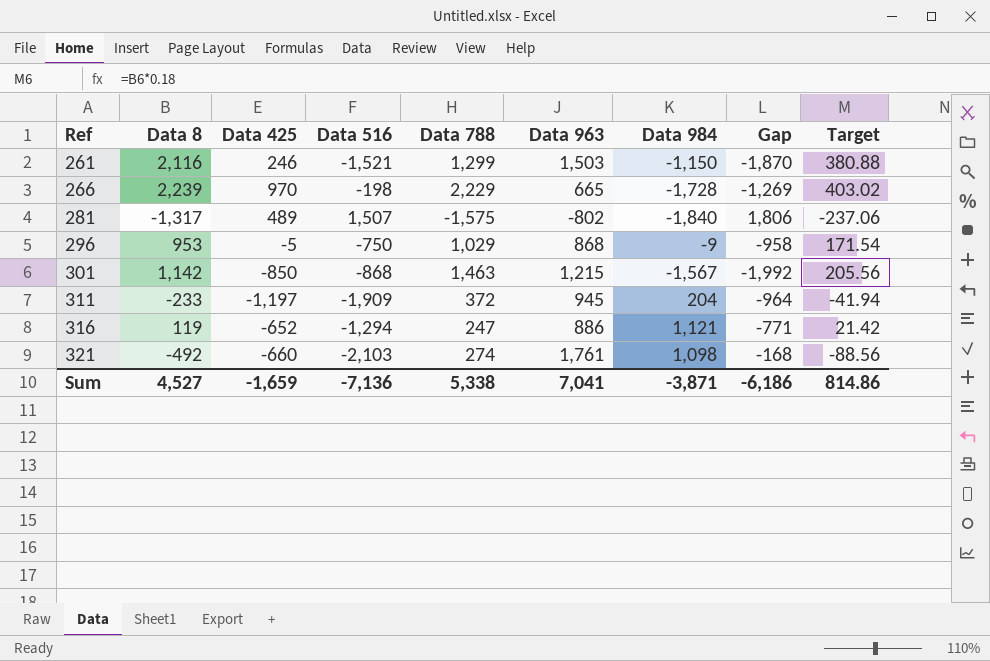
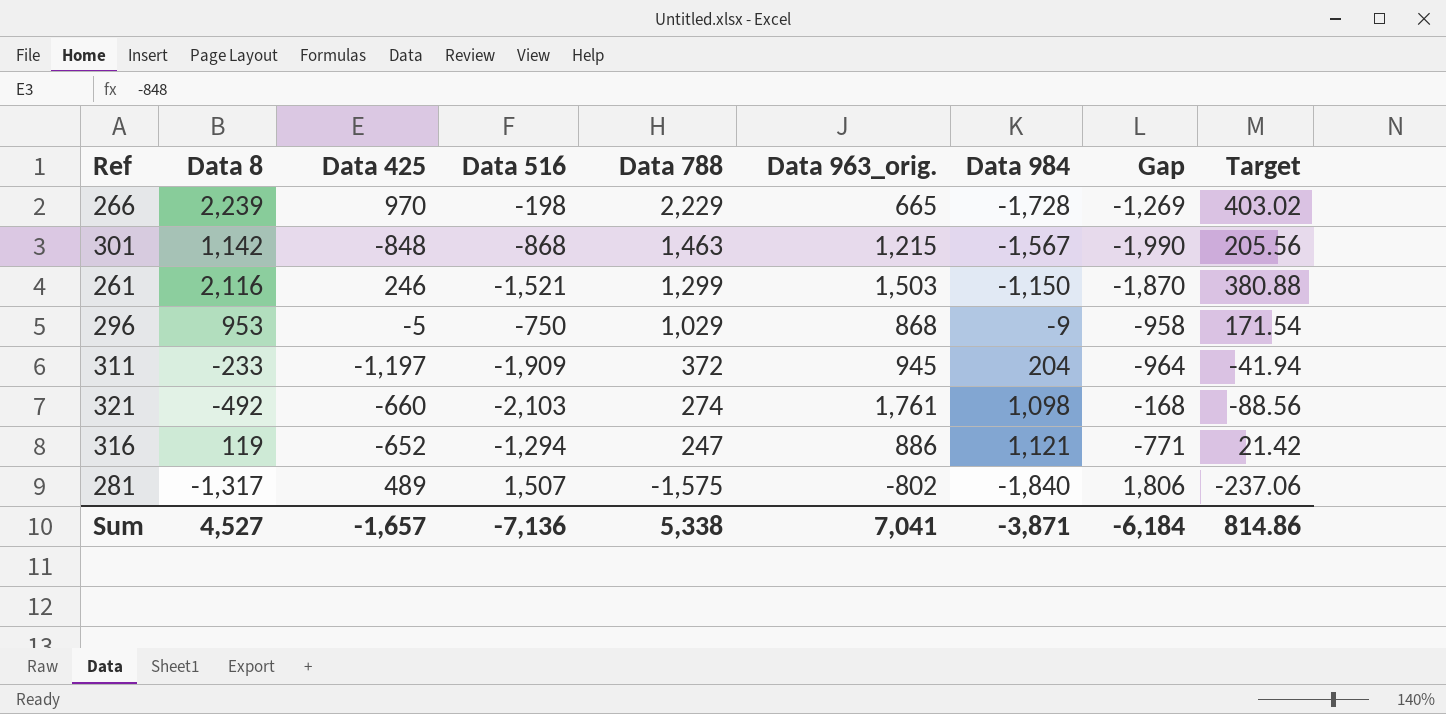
row order: Ref ascending -> Data 788 descending
column name: Data 963 -> Data 963_orig.
301 | Data 425: -850 -> -848
301 | Gap: -1,992 -> -1,990
Sum | Data 425: -1,659 -> -1,657
Sum | Gap: -6,186 -> -6,184

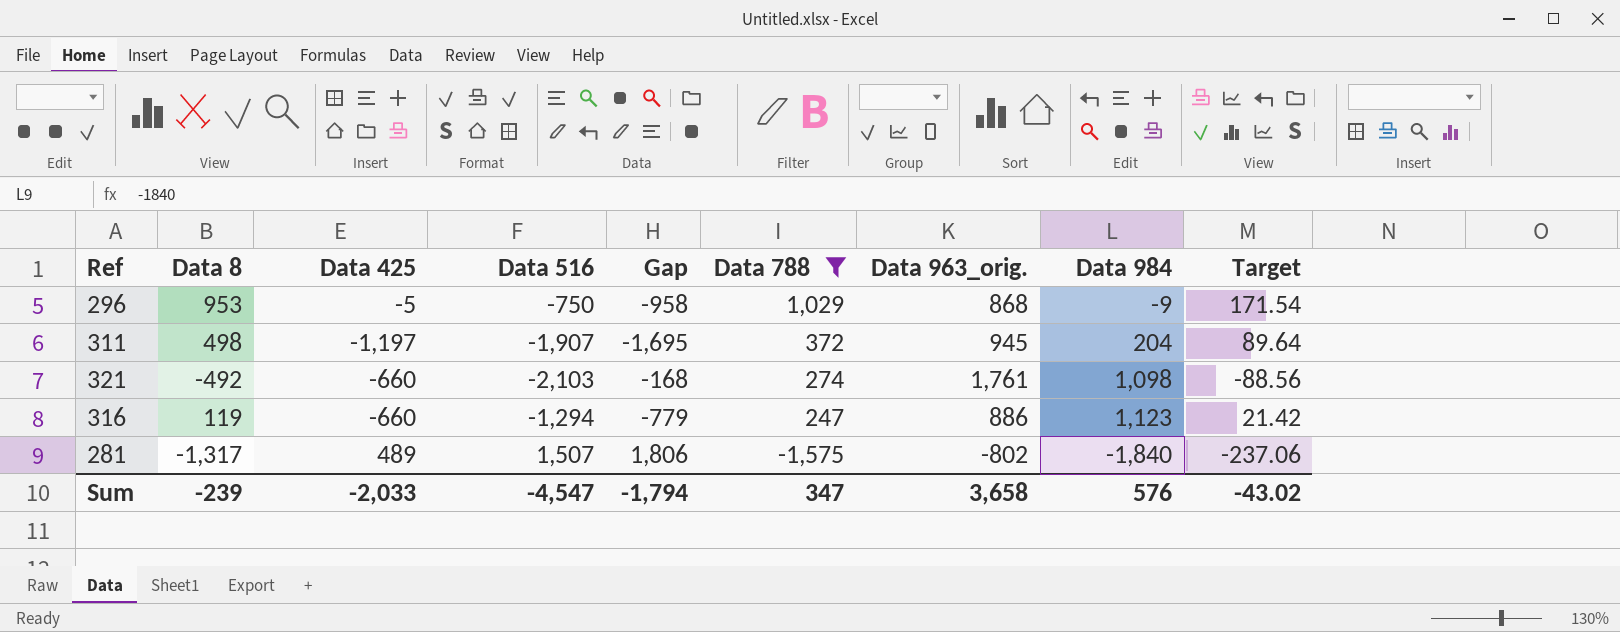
filter: none -> Data 788 <= 1,029
column Gap | position: 8 -> 5
311 | Data 8: -233 -> 498
311 | Data 516: -1,909 -> -1,907
311 | Gap: -964 -> -1,695
311 | Target: -41.94 -> 89.64
316 | Data 425: -652 -> -660
316 | Gap: -771 -> -779
316 | Data 984: 1,121 -> 1,123
Sum | Data 8: 4,527 -> -239
Sum | Data 425: -1,657 -> -2,033
Sum | Data 516: -7,136 -> -4,547
Sum | Gap: -6,184 -> -1,794
Sum | Data 788: 5,338 -> 347
Sum | Data 963_orig.: 7,041 -> 3,658
Sum | Data 984: -3,871 -> 576
Sum | Target: 814.86 -> -43.02

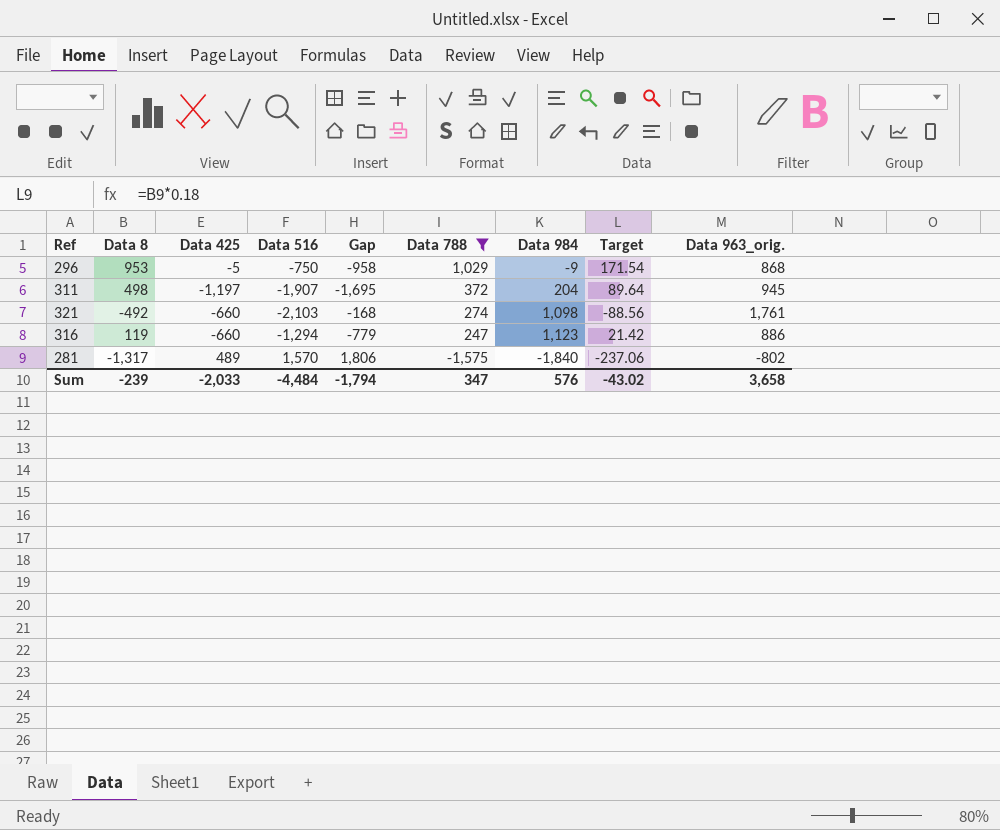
column Data 963_orig. | position: 7 -> 9
281 | Data 516: 1,507 -> 1,570
Sum | Data 516: -4,547 -> -4,484

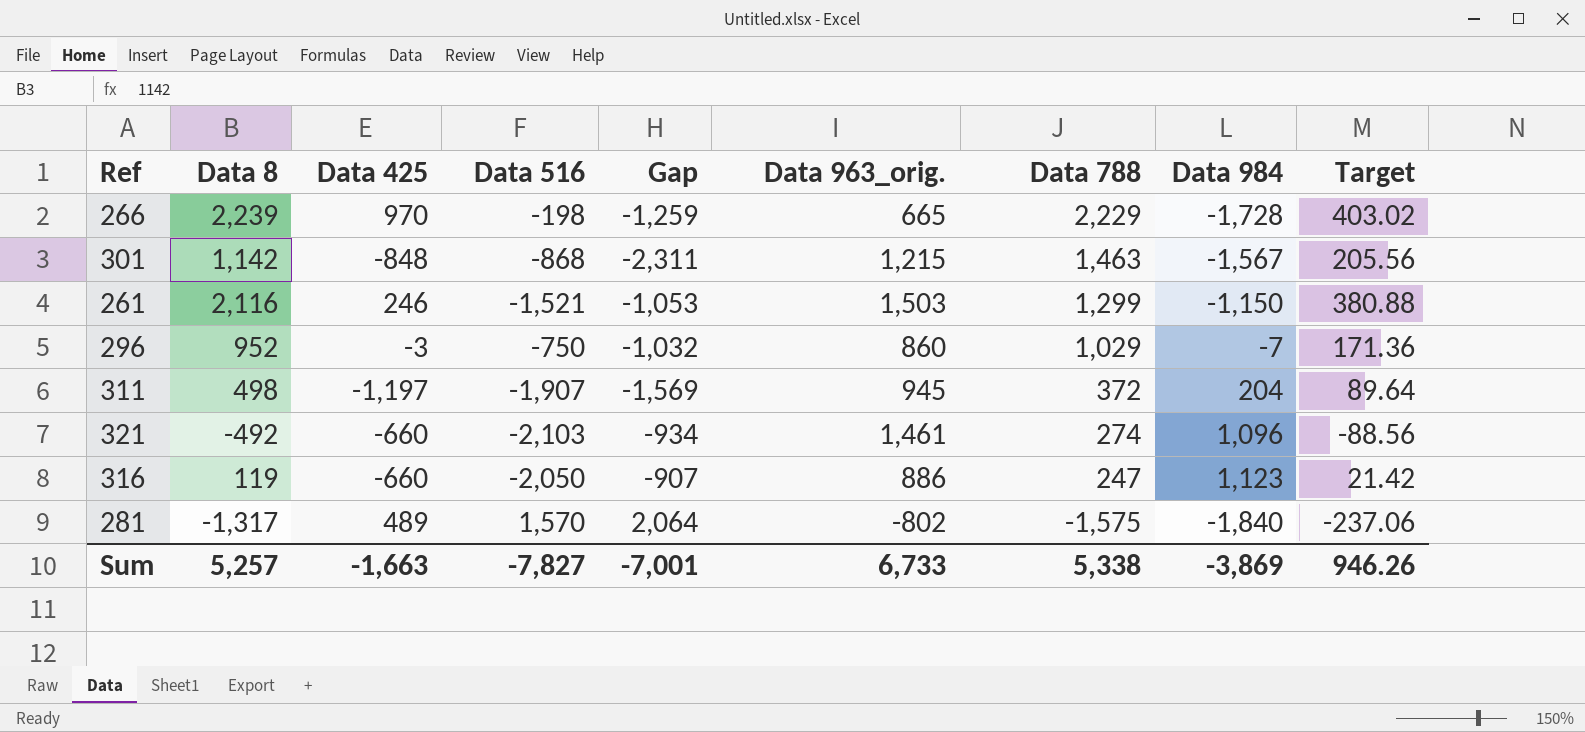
filter: Data 788 <= 1,029 -> none
column Gap | formula: [Data 425] - [Data 8] -> [Data 425] - [Data 788]
column Data 963_orig. | position: 9 -> 6
296 | Data 8: 953 -> 952
296 | Data 425: -5 -> -3
296 | Data 963_orig.: 868 -> 860
296 | Data 984: -9 -> -7
296 | Target: 171.54 -> 171.36
321 | Data 963_orig.: 1,761 -> 1,461
321 | Data 984: 1,098 -> 1,096
316 | Data 516: -1,294 -> -2,050
Sum | Data 8: -239 -> 5,257
Sum | Data 425: -2,033 -> -1,663
Sum | Data 516: -4,484 -> -7,827
Sum | Gap: -1,794 -> -7,001
Sum | Data 963_orig.: 3,658 -> 6,733
Sum | Data 788: 347 -> 5,338
Sum | Data 984: 576 -> -3,869
Sum | Target: -43.02 -> 946.26

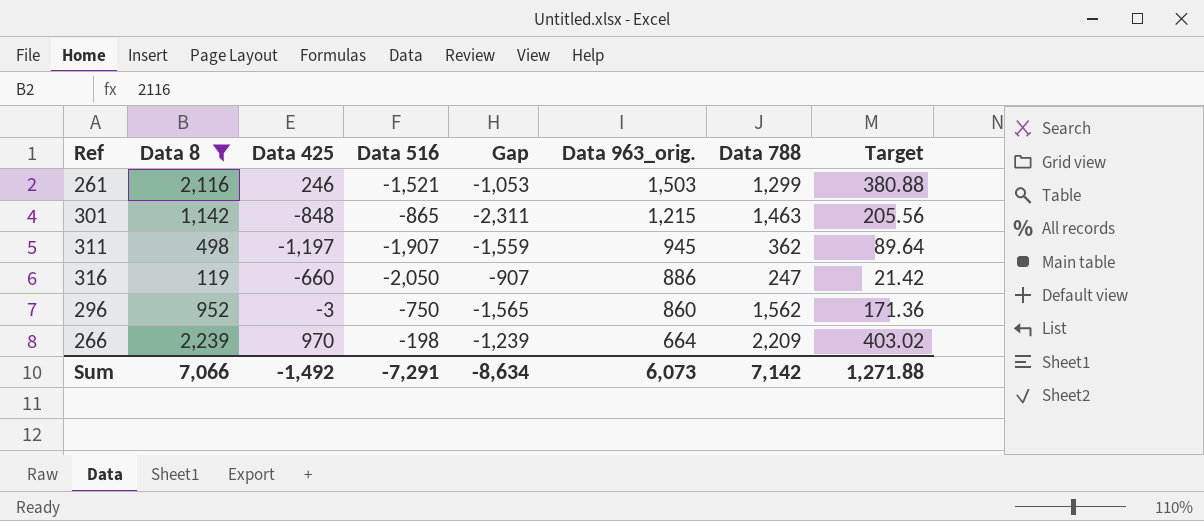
filter: none -> Data 8 >= 119
row order: Data 788 descending -> Data 963_orig. descending
column Data 984 | position: 8 -> none
301 | Data 516: -868 -> -865
311 | Gap: -1,569 -> -1,559
311 | Data 788: 372 -> 362
296 | Gap: -1,032 -> -1,565
296 | Data 788: 1,029 -> 1,562
266 | Gap: -1,259 -> -1,239
266 | Data 963_orig.: 665 -> 664
266 | Data 788: 2,229 -> 2,209
Sum | Data 8: 5,257 -> 7,066
Sum | Data 425: -1,663 -> -1,492
Sum | Data 516: -7,827 -> -7,291
Sum | Gap: -7,001 -> -8,634
Sum | Data 963_orig.: 6,733 -> 6,073
Sum | Data 788: 5,338 -> 7,142
Sum | Target: 946.26 -> 1,271.88

